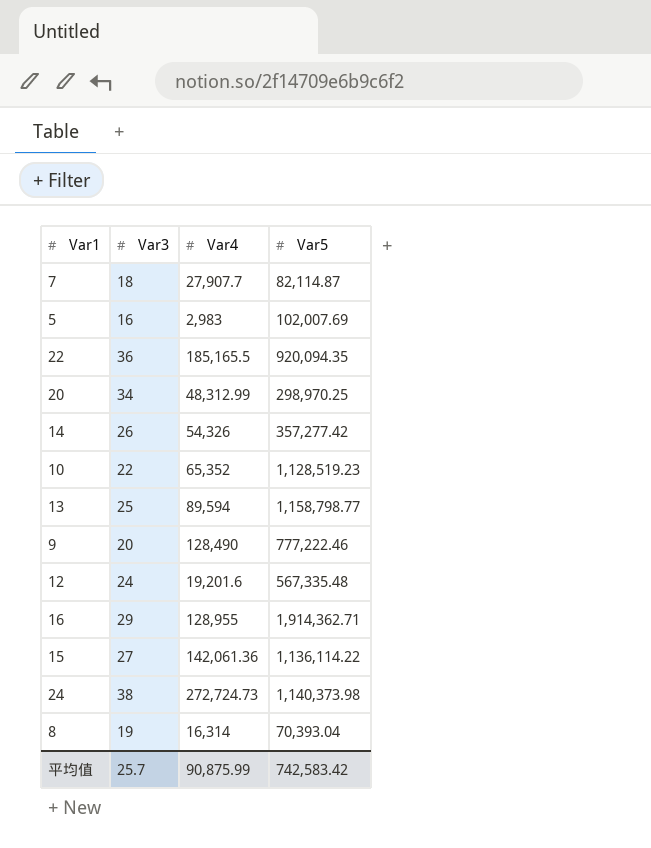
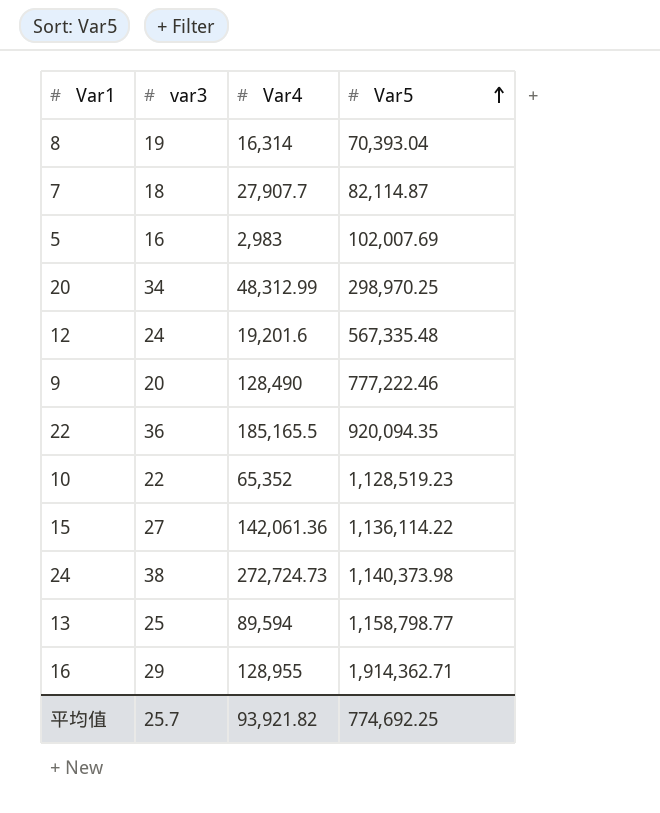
row order: none -> Var5 ascending
column name: Var3 -> var3
row 14: 26 | 54,326 | 357,277.42 -> none
平均值 | Var4: 90,875.99 -> 93,921.82
平均值 | Var5: 742,583.42 -> 774,692.25

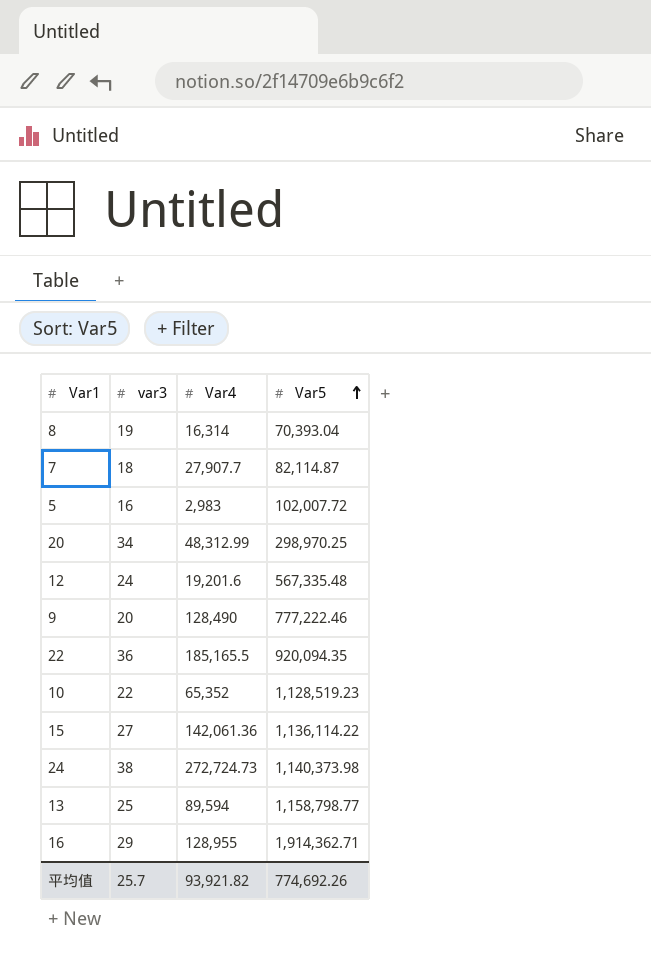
5 | Var5: 102,007.69 -> 102,007.72
平均值 | Var5: 774,692.25 -> 774,692.26

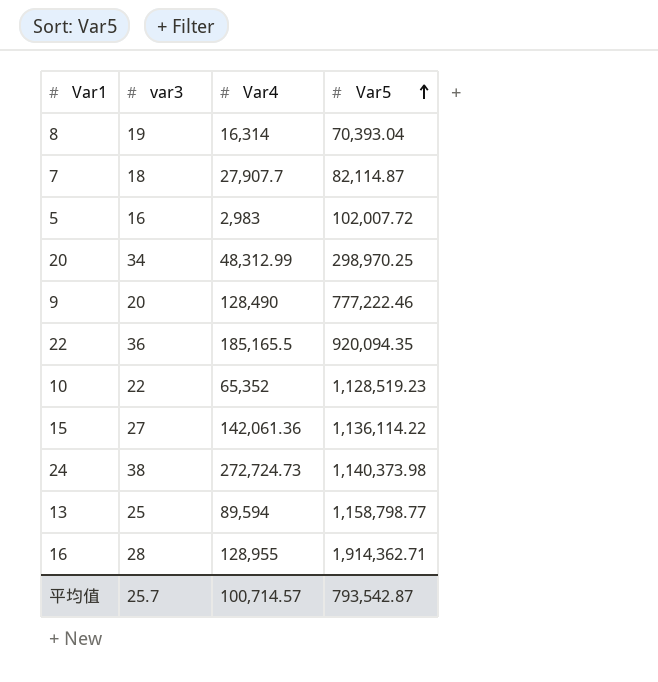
row 12: 24 | 19,201.6 | 567,335.48 -> none
16 | var3: 29 -> 28
平均值 | Var4: 93,921.82 -> 100,714.57
平均值 | Var5: 774,692.26 -> 793,542.87

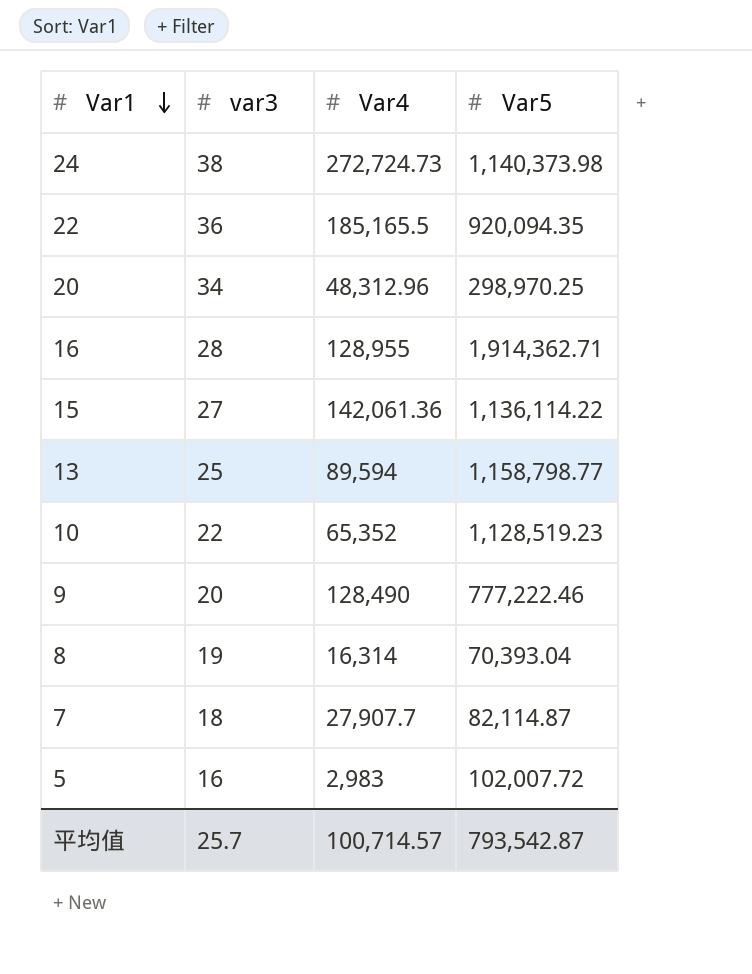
row order: Var5 ascending -> Var1 descending
20 | Var4: 48,312.99 -> 48,312.96

